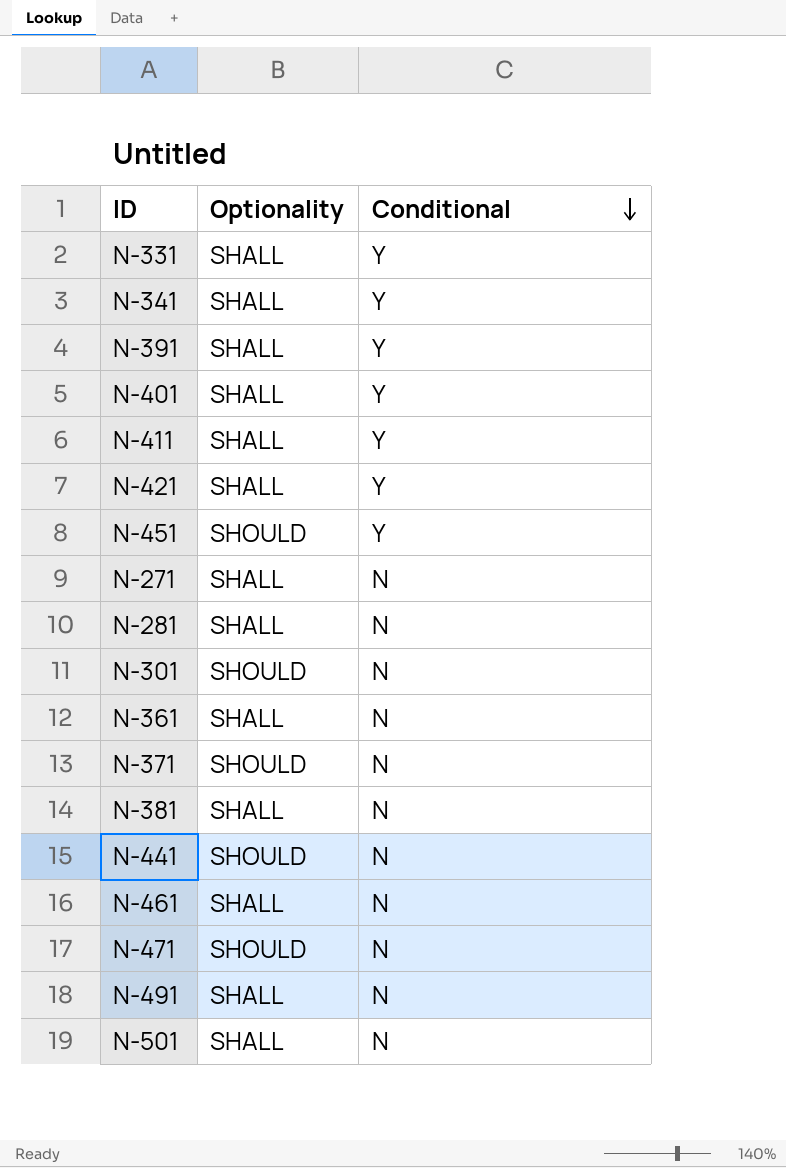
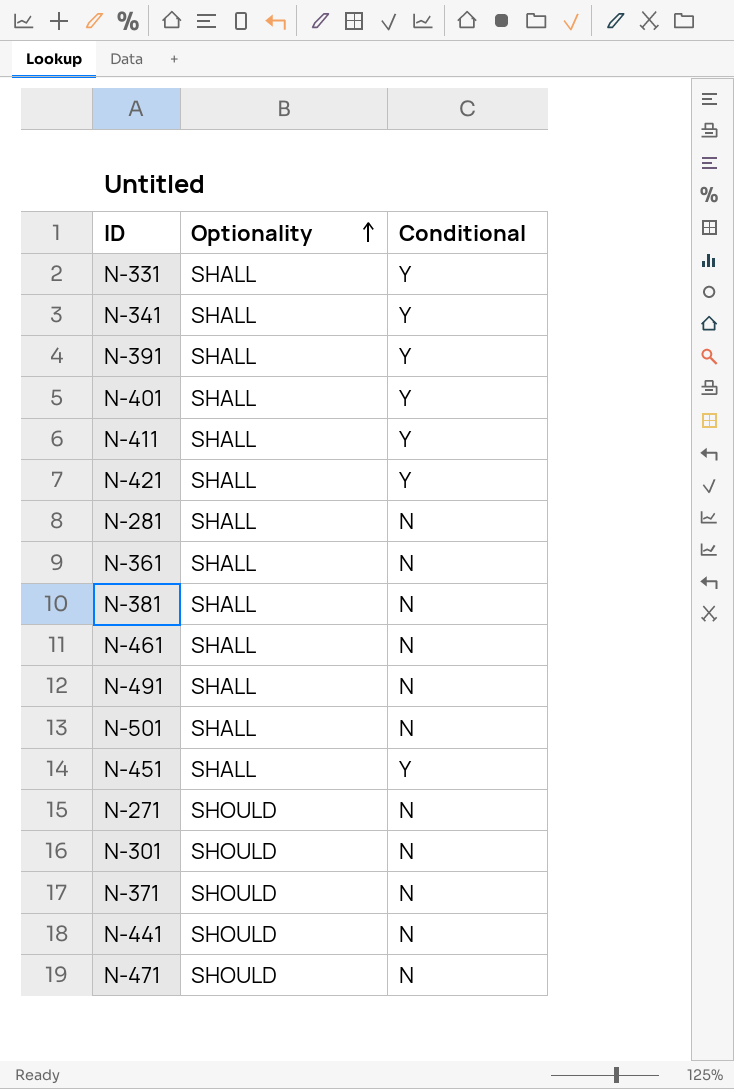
row order: Conditional descending -> Optionality ascending
N-451 | Optionality: SHOULD -> SHALL
N-271 | Optionality: SHALL -> SHOULD

